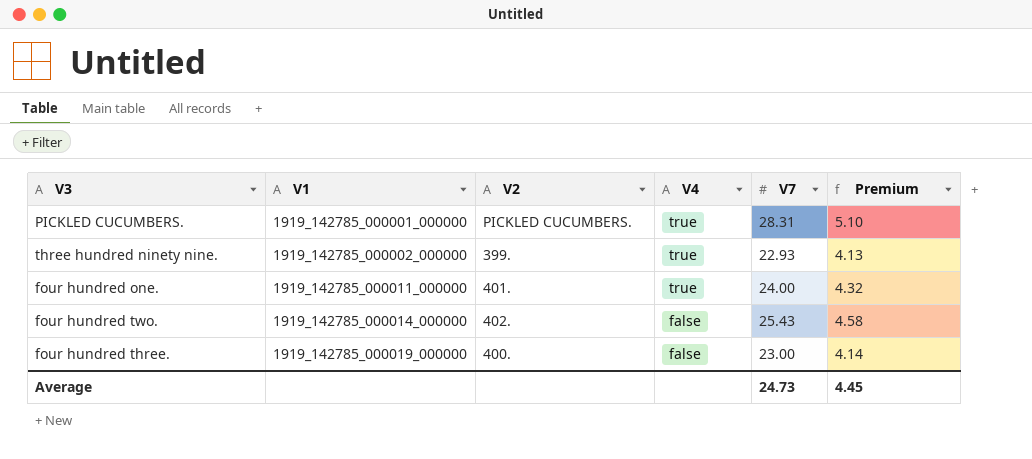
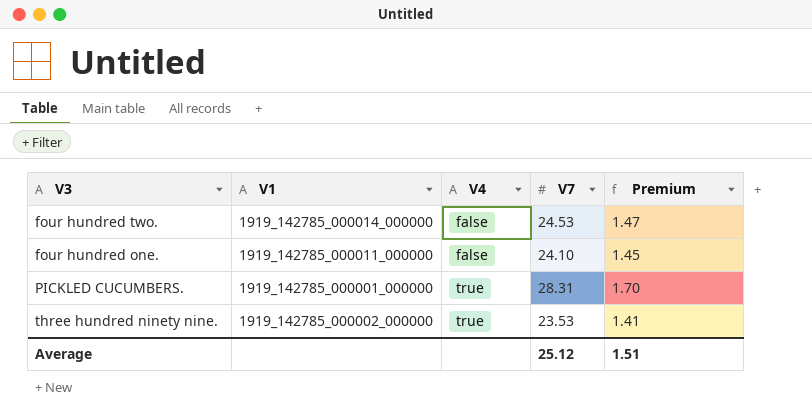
row order: V1 ascending -> V4 ascending
column V2 | position: 3 -> none
column Premium | formula: [V7] * 0.18 -> [V7] * 0.06
row four hundred three.: 1919_142785_000019_000000 | 400. | false | 23.00 | 4.14 -> none
four hundred two. | V7: 25.43 -> 24.53
four hundred one. | V4: true -> false
four hundred one. | V7: 24.00 -> 24.10
three hundred ninety nine. | V7: 22.93 -> 23.53
Average | V7: 24.73 -> 25.12
Average | Premium: 4.45 -> 1.51

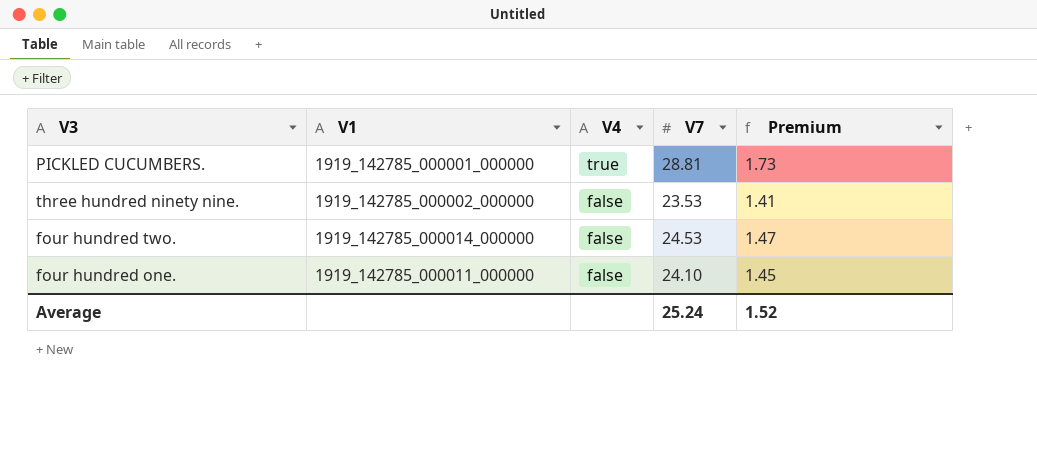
row order: V4 ascending -> V4 descending
PICKLED CUCUMBERS. | V7: 28.31 -> 28.81
PICKLED CUCUMBERS. | Premium: 1.70 -> 1.73
three hundred ninety nine. | V4: true -> false
Average | V7: 25.12 -> 25.24
Average | Premium: 1.51 -> 1.52

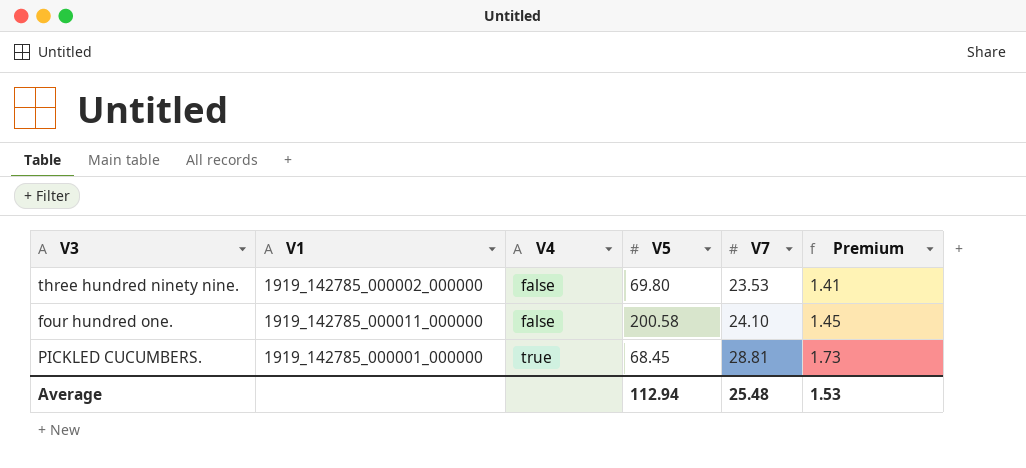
row order: V4 descending -> V4 ascending
column V5 | position: none -> 4
row four hundred two.: 1919_142785_000014_000000 | false | 24.53 | 1.47 -> none
Average | V7: 25.24 -> 25.48
Average | Premium: 1.52 -> 1.53

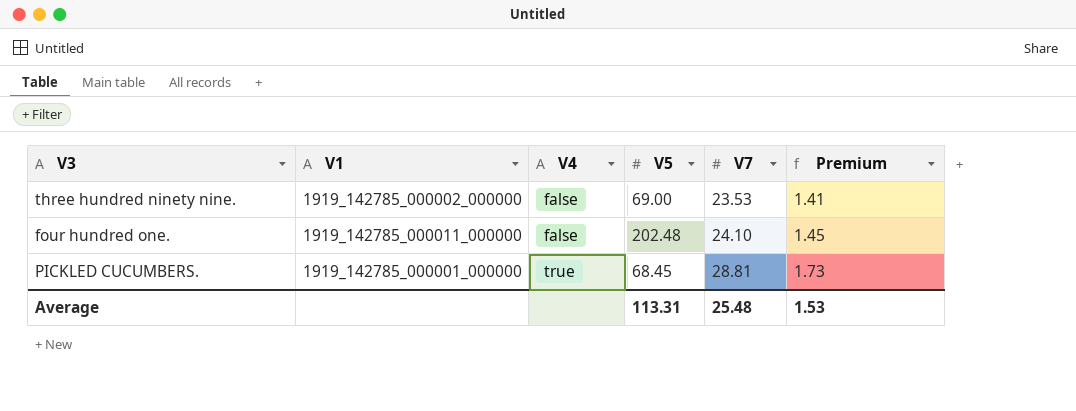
three hundred ninety nine. | V5: 69.80 -> 69.00
four hundred one. | V5: 200.58 -> 202.48
Average | V5: 112.94 -> 113.31

